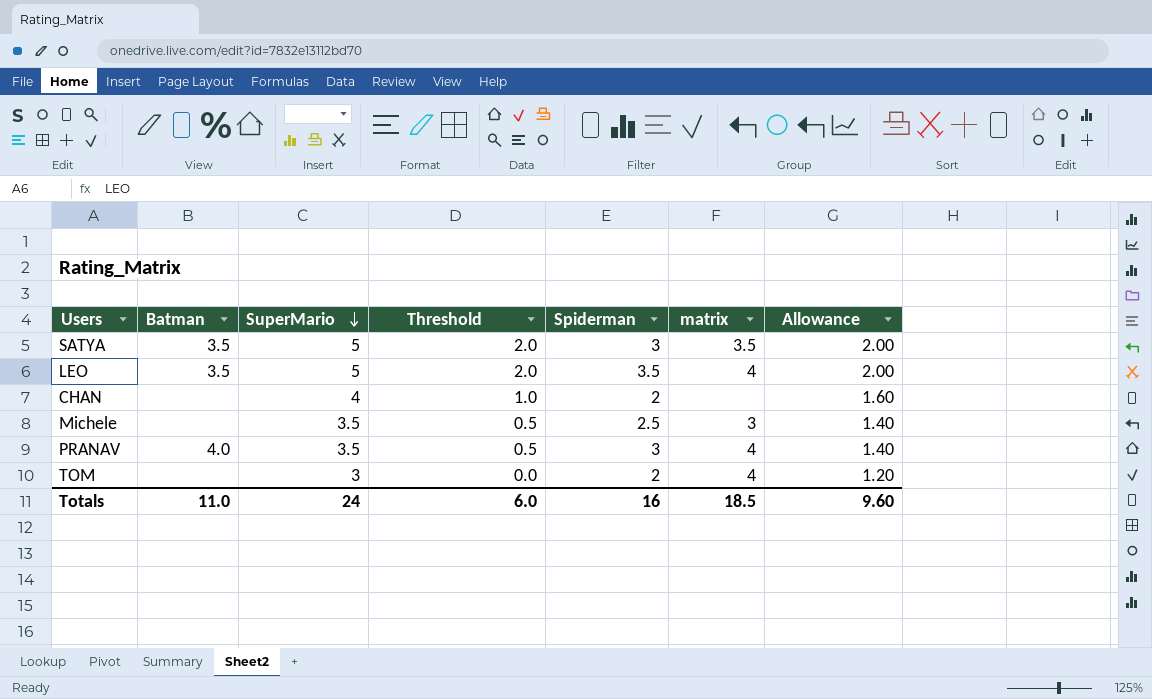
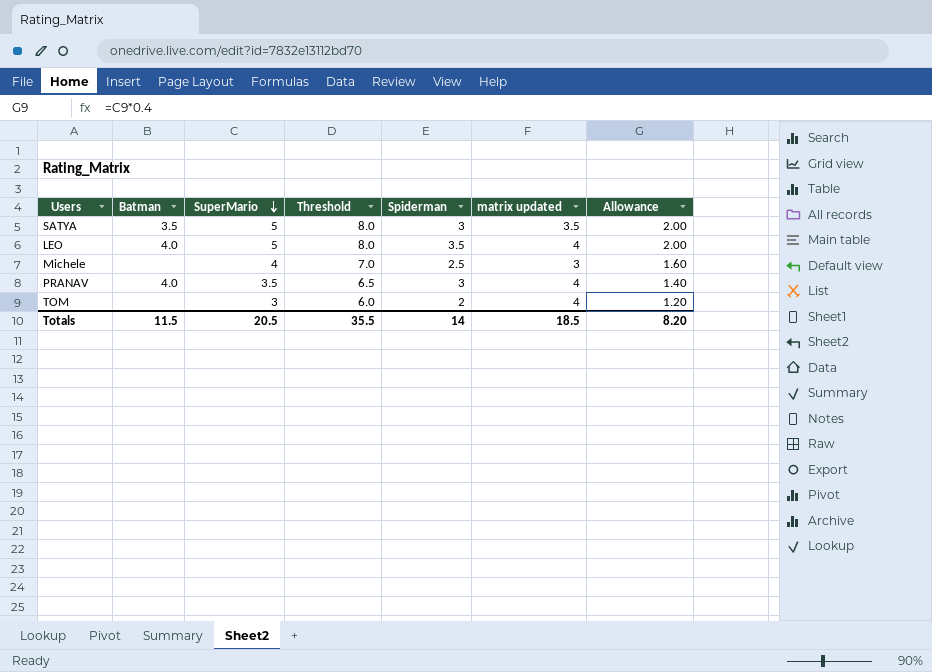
column Threshold | formula: [SuperMario] - 3 -> [SuperMario] + 3
column name: matrix -> matrix updated
row CHAN: none | 4 | 1.0 | 2 | none | 1.60 -> none
LEO | Batman: 3.5 -> 4.0
Michele | SuperMario: 3.5 -> 4
Michele | Allowance: 1.40 -> 1.60
Totals | Batman: 11.0 -> 11.5
Totals | SuperMario: 24 -> 20.5
Totals | Threshold: 6.0 -> 35.5
Totals | Spiderman: 16 -> 14
Totals | Allowance: 9.60 -> 8.20

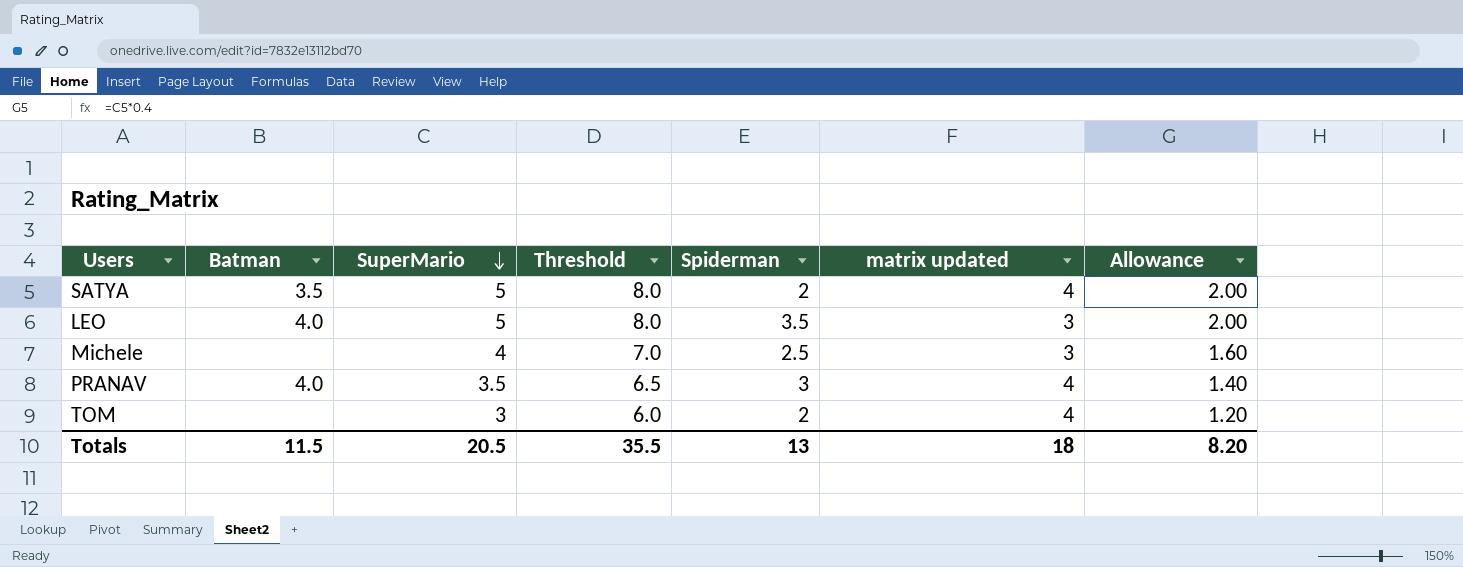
SATYA | Spiderman: 3 -> 2
SATYA | matrix updated: 3.5 -> 4
LEO | matrix updated: 4 -> 3
Totals | Spiderman: 14 -> 13
Totals | matrix updated: 18.5 -> 18

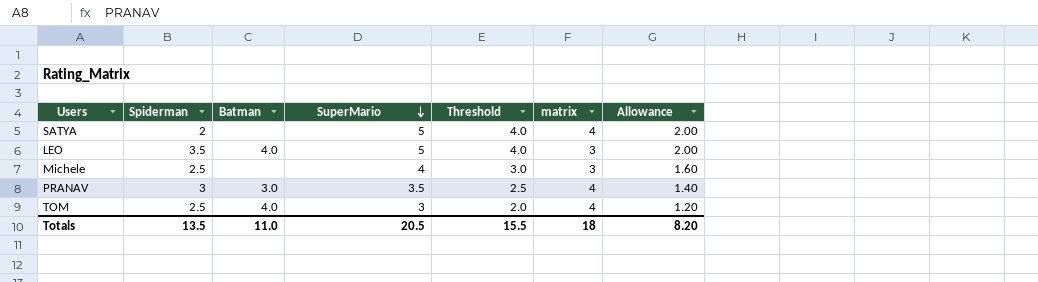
column Spiderman | position: 5 -> 2
column Threshold | formula: [SuperMario] + 3 -> [SuperMario] - 1
column name: matrix updated -> matrix
SATYA | Batman: 3.5 -> none
PRANAV | Batman: 4.0 -> 3.0
TOM | Spiderman: 2 -> 2.5
TOM | Batman: none -> 4.0
Totals | Spiderman: 13 -> 13.5
Totals | Batman: 11.5 -> 11.0
Totals | Threshold: 35.5 -> 15.5

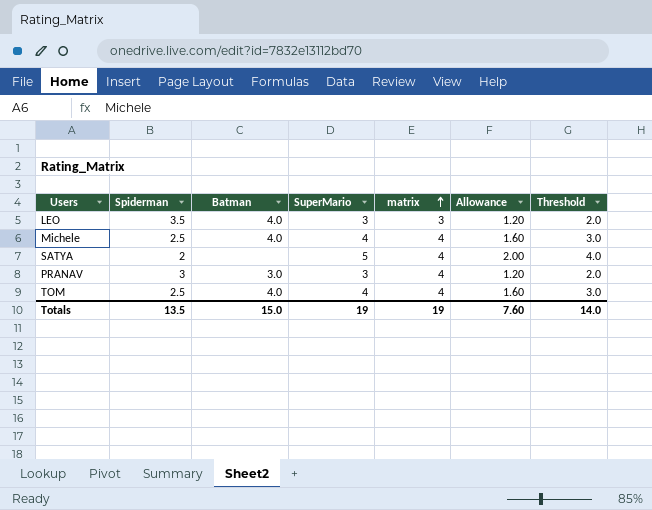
row order: SuperMario descending -> matrix ascending
column Threshold | position: 5 -> 7
LEO | SuperMario: 5 -> 3
LEO | Allowance: 2.00 -> 1.20
LEO | Threshold: 4.0 -> 2.0
Michele | Batman: none -> 4.0
Michele | matrix: 3 -> 4
PRANAV | SuperMario: 3.5 -> 3
PRANAV | Allowance: 1.40 -> 1.20
PRANAV | Threshold: 2.5 -> 2.0
TOM | SuperMario: 3 -> 4
TOM | Allowance: 1.20 -> 1.60
TOM | Threshold: 2.0 -> 3.0
Totals | Batman: 11.0 -> 15.0
Totals | SuperMario: 20.5 -> 19
Totals | matrix: 18 -> 19
Totals | Allowance: 8.20 -> 7.60
Totals | Threshold: 15.5 -> 14.0

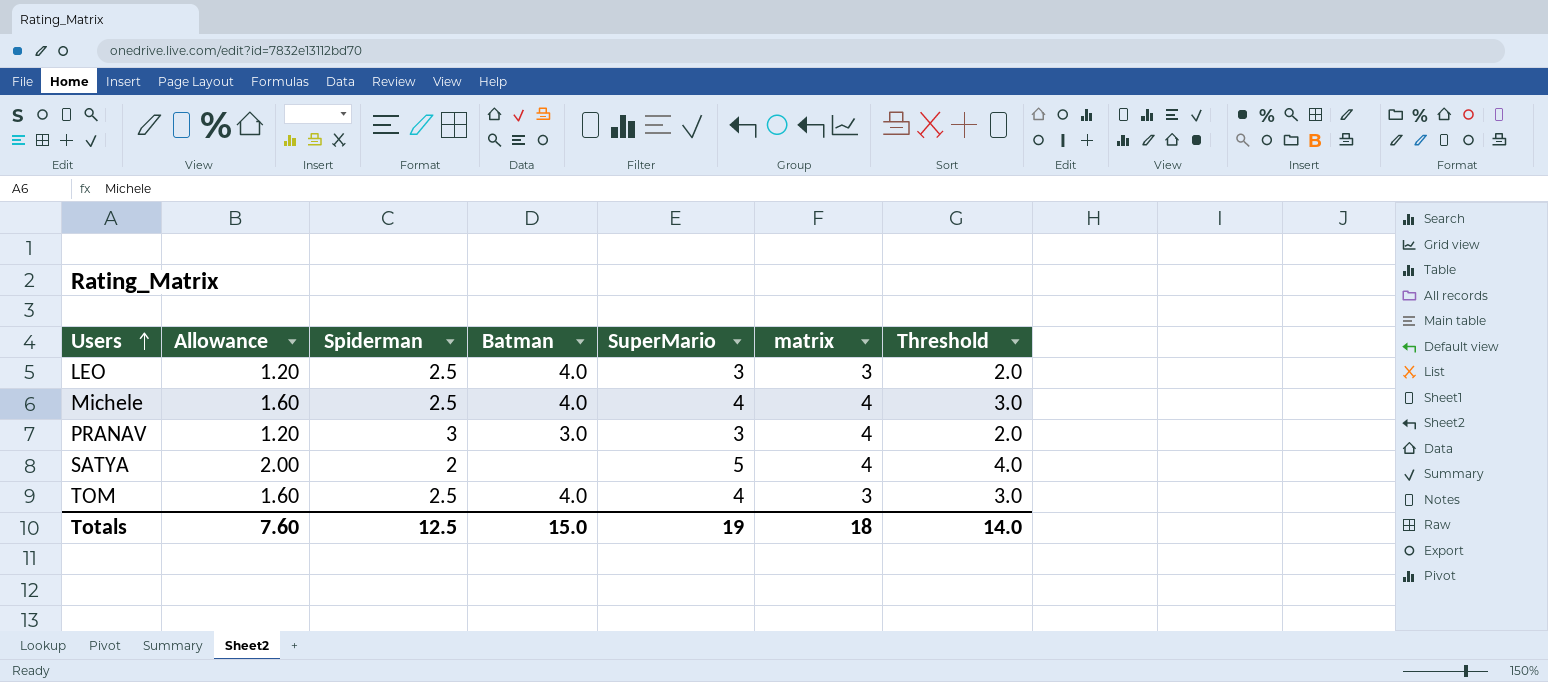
row order: matrix ascending -> Users ascending
column Allowance | position: 6 -> 2
LEO | Spiderman: 3.5 -> 2.5
TOM | matrix: 4 -> 3
Totals | Spiderman: 13.5 -> 12.5
Totals | matrix: 19 -> 18

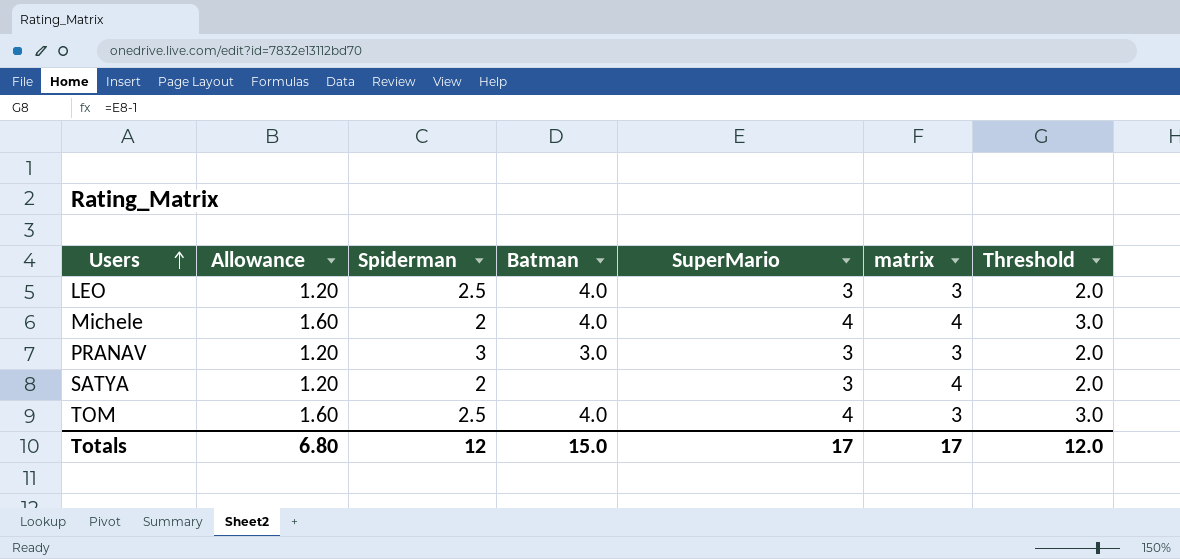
Michele | Spiderman: 2.5 -> 2
PRANAV | matrix: 4 -> 3
SATYA | Allowance: 2.00 -> 1.20
SATYA | SuperMario: 5 -> 3
SATYA | Threshold: 4.0 -> 2.0
Totals | Allowance: 7.60 -> 6.80
Totals | Spiderman: 12.5 -> 12
Totals | SuperMario: 19 -> 17
Totals | matrix: 18 -> 17
Totals | Threshold: 14.0 -> 12.0

